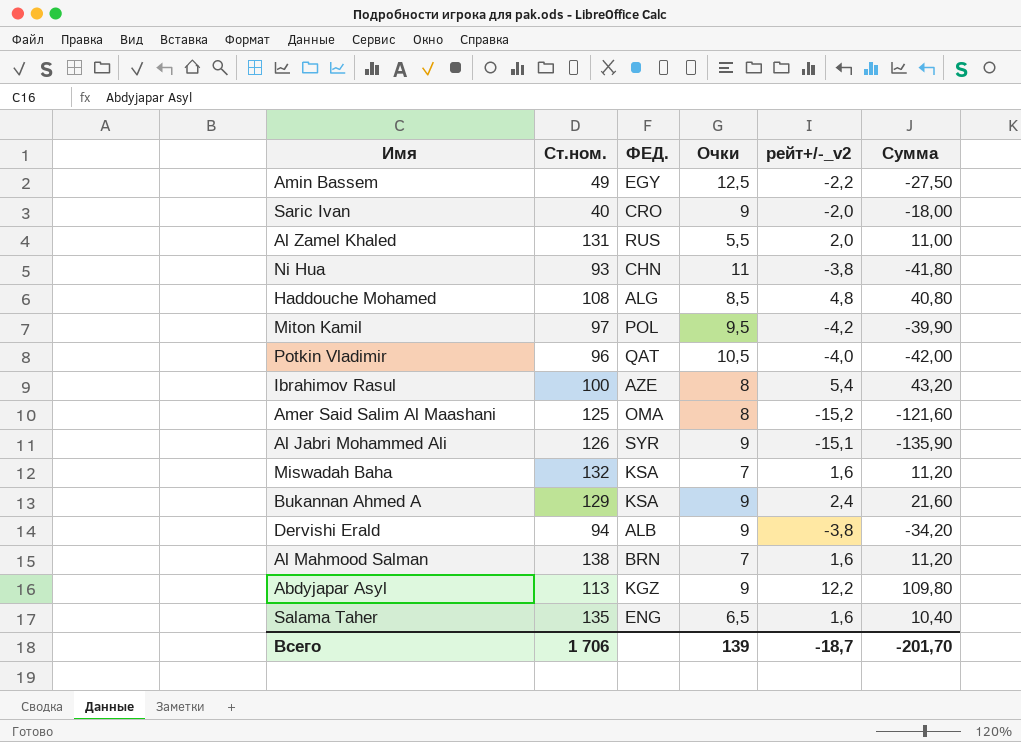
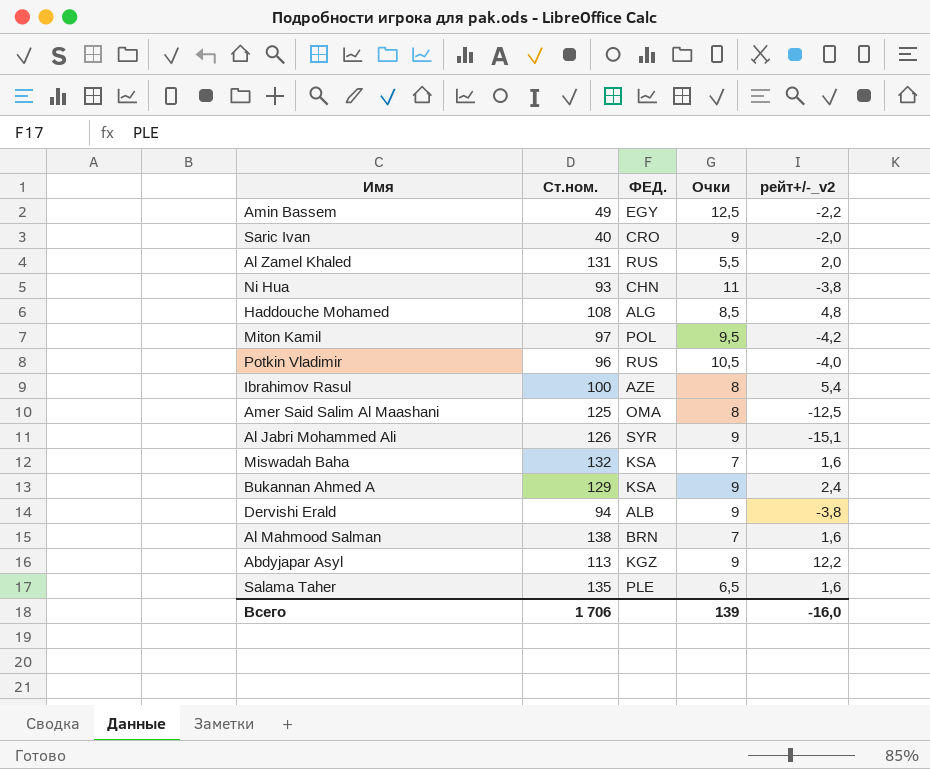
column Сумма | formula: [Очки] * [рейт+/-_v2] -> none
Potkin Vladimir | ФЕД.: QAT -> RUS
Amer Said Salim Al Maashani | рейт+/-_v2: -15,2 -> -12,5
Salama Taher | ФЕД.: ENG -> PLE
Всего | рейт+/-_v2: -18,7 -> -16,0

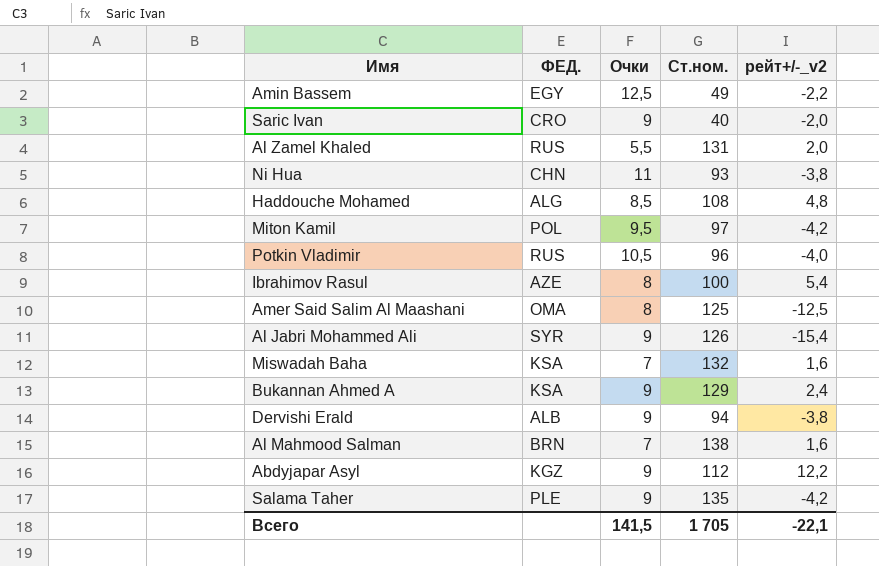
column Ст.ном. | position: 2 -> 4
Al Jabri Mohammed Ali | рейт+/-_v2: -15,1 -> -15,4
Abdyjapar Asyl | Ст.ном.: 113 -> 112
Salama Taher | Очки: 6,5 -> 9
Salama Taher | рейт+/-_v2: 1,6 -> -4,2
Всего | Очки: 139 -> 141,5
Всего | Ст.ном.: 1 706 -> 1 705
Всего | рейт+/-_v2: -16,0 -> -22,1

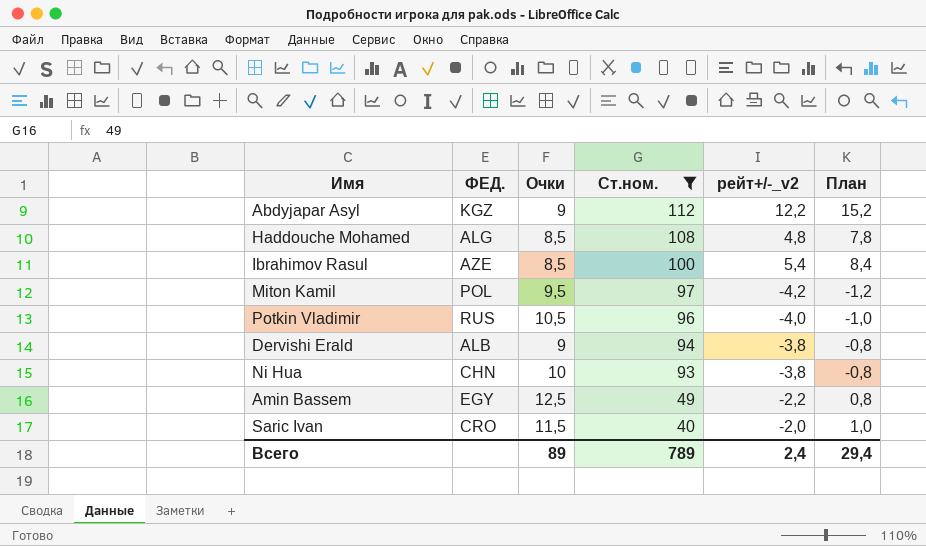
filter: none -> Ст.ном. <= 112
row order: none -> Ст.ном. descending
column План | formula: none -> [рейт+/-_v2] + 3
Ibrahimov Rasul | Очки: 8 -> 8,5
Ni Hua | Очки: 11 -> 10
Saric Ivan | Очки: 9 -> 11,5
Всего | Очки: 141,5 -> 89
Всего | Ст.ном.: 1 705 -> 789
Всего | рейт+/-_v2: -22,1 -> 2,4

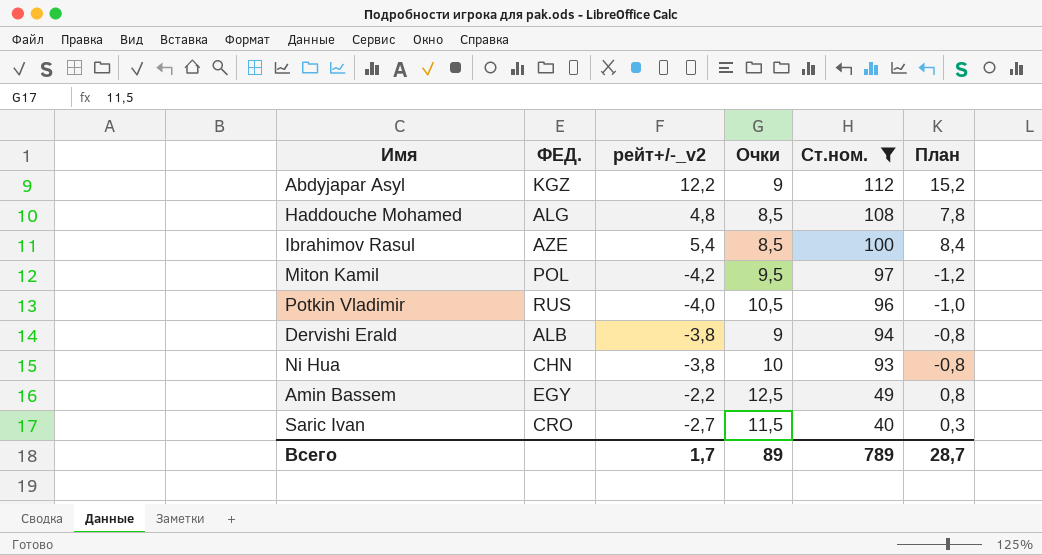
column рейт+/-_v2 | position: 5 -> 3
Saric Ivan | рейт+/-_v2: -2,0 -> -2,7
Saric Ivan | План: 1,0 -> 0,3
Всего | рейт+/-_v2: 2,4 -> 1,7
Всего | План: 29,4 -> 28,7

